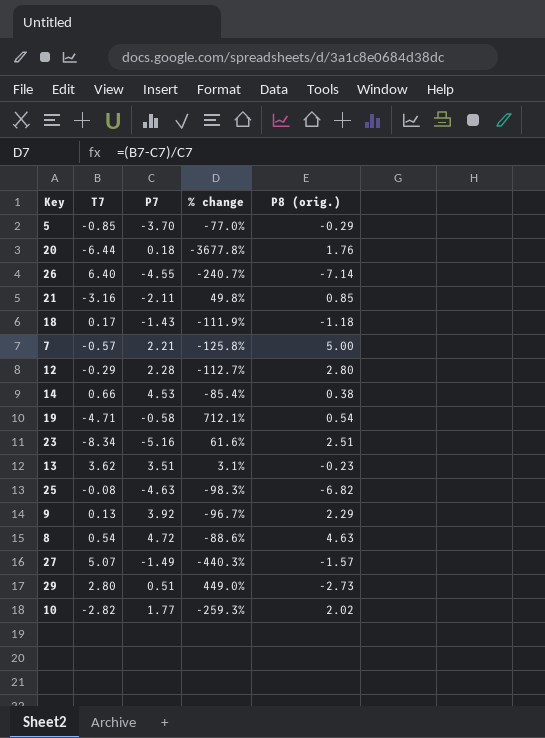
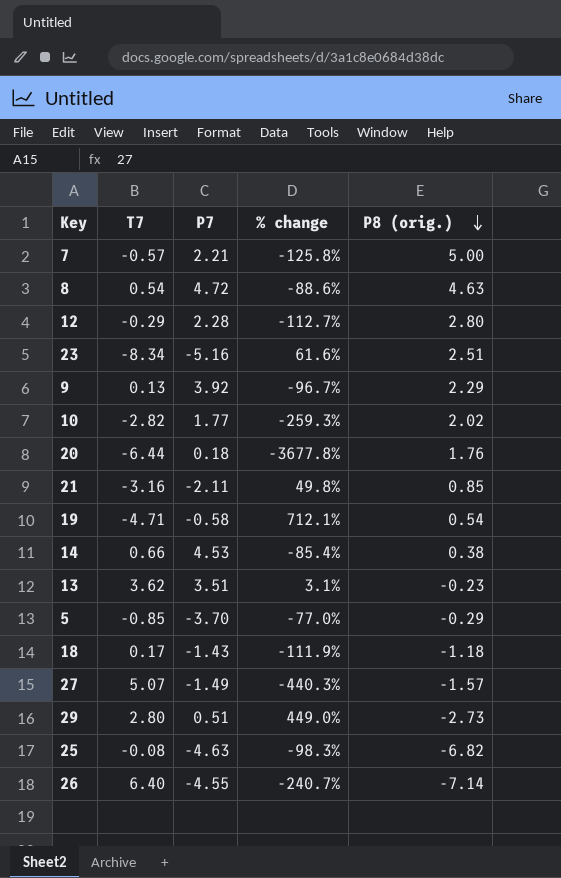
row order: none -> P8 (orig.) descending

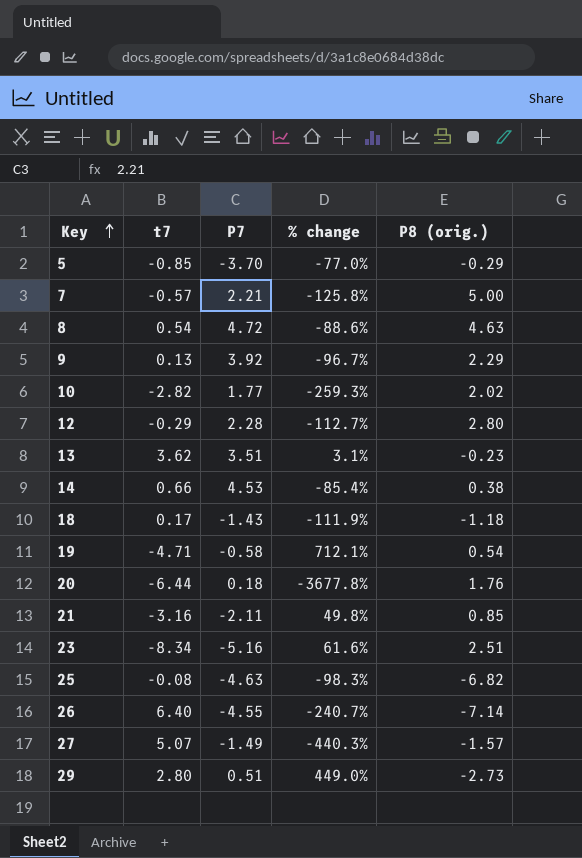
row order: P8 (orig.) descending -> Key ascending
column name: T7 -> t7

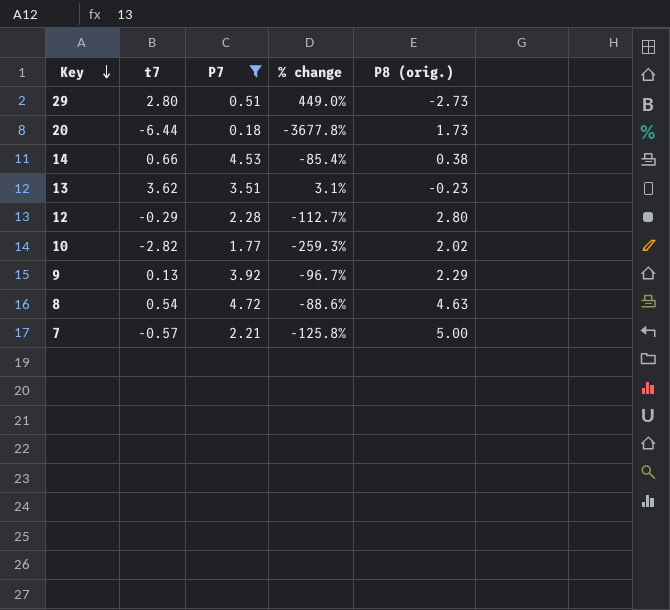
filter: none -> P7 >= 0.18
row order: Key ascending -> Key descending
20 | P8 (orig.): 1.76 -> 1.73

